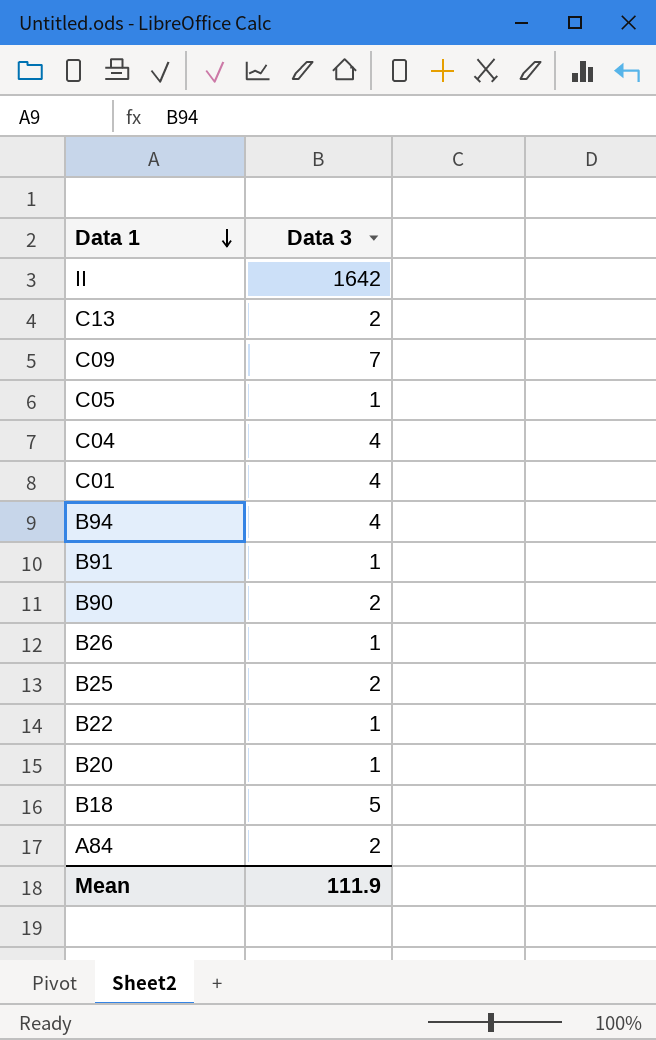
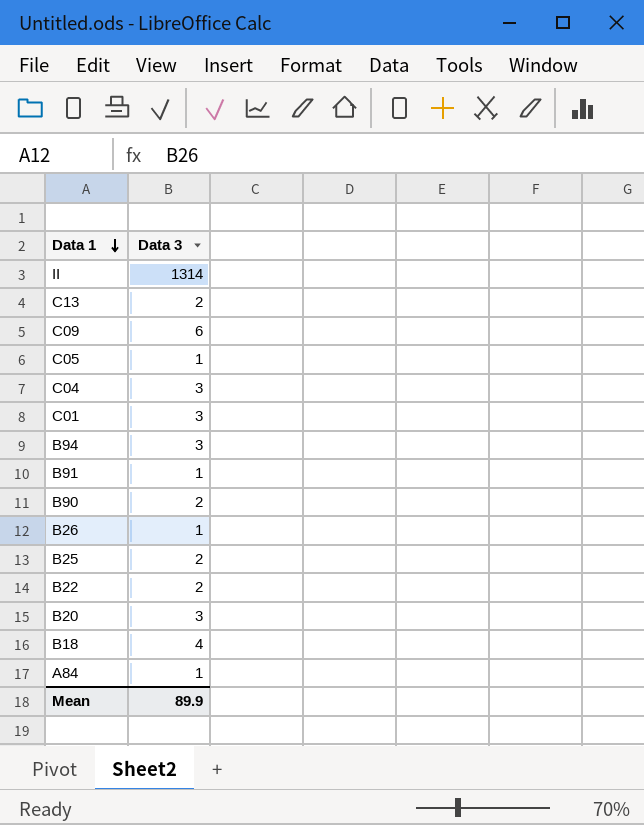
II | Data 3: 1642 -> 1314
C09 | Data 3: 7 -> 6
C04 | Data 3: 4 -> 3
C01 | Data 3: 4 -> 3
B94 | Data 3: 4 -> 3
B22 | Data 3: 1 -> 2
B20 | Data 3: 1 -> 3
B18 | Data 3: 5 -> 4
A84 | Data 3: 2 -> 1
Mean | Data 3: 111.9 -> 89.9

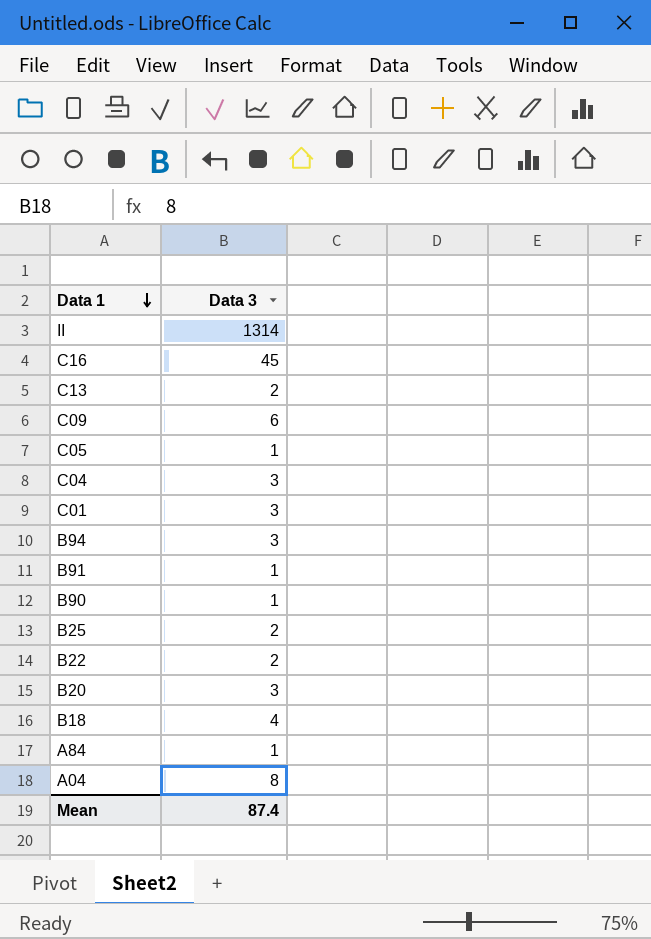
row B26: 1 -> none
row C16: none -> 45
B90 | Data 3: 2 -> 1
row A04: none -> 8
Mean | Data 3: 89.9 -> 87.4

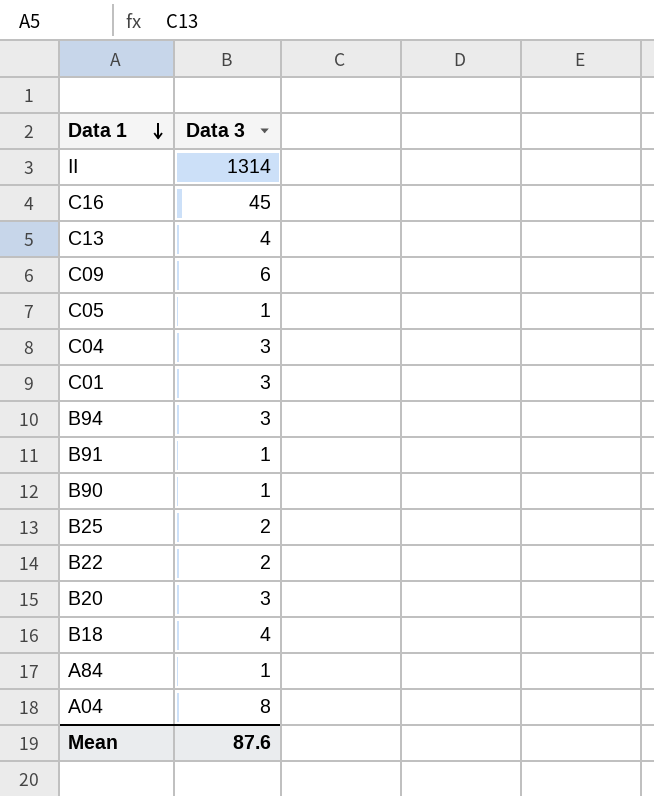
C13 | Data 3: 2 -> 4
Mean | Data 3: 87.4 -> 87.6

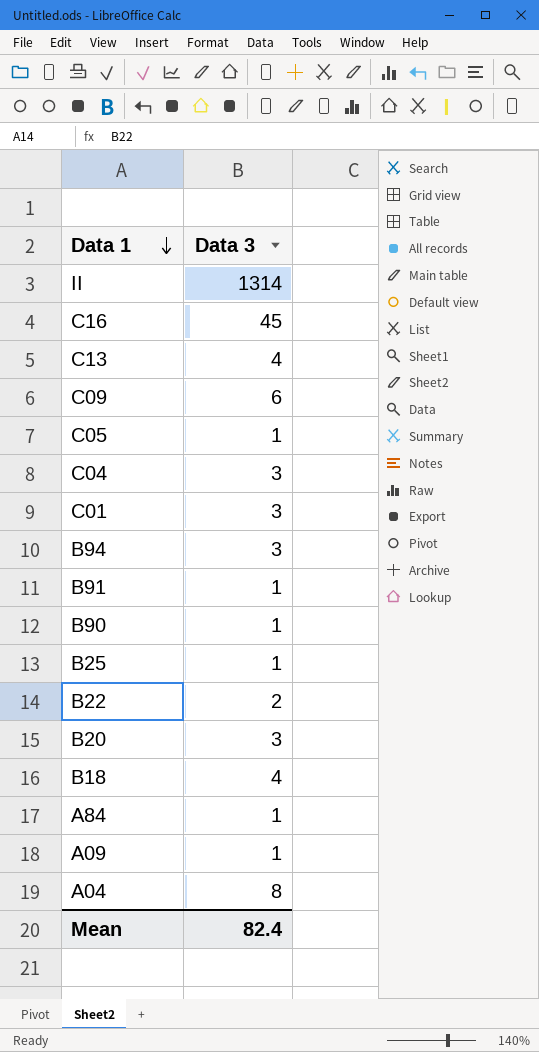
B25 | Data 3: 2 -> 1
row A09: none -> 1
Mean | Data 3: 87.6 -> 82.4

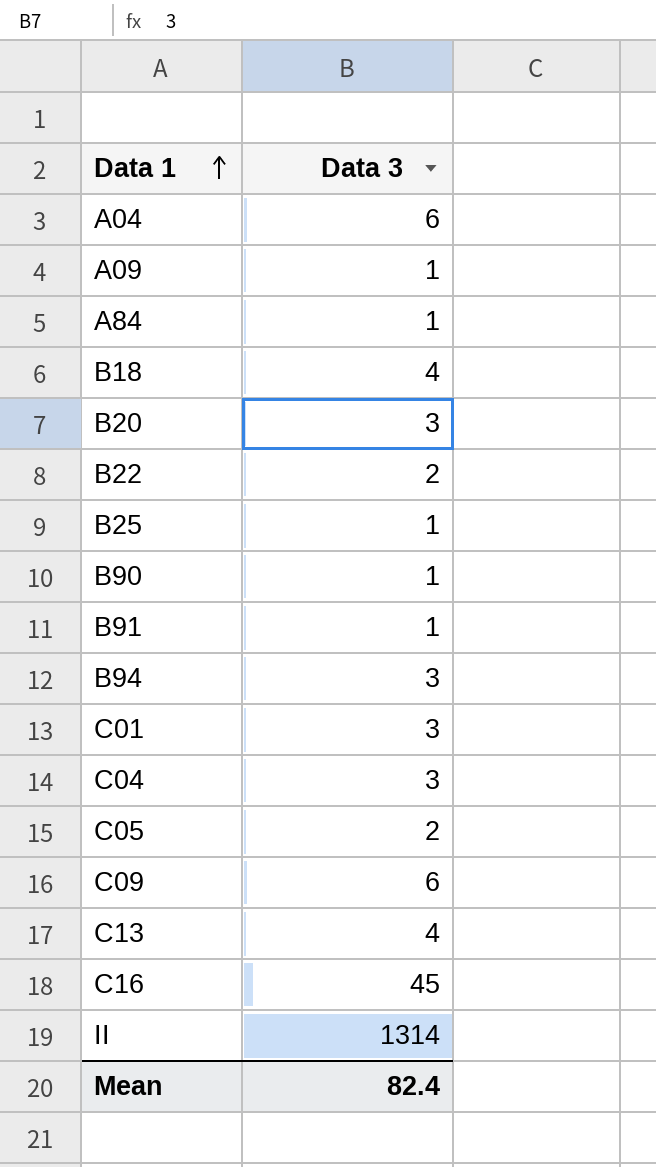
row order: Data 1 descending -> Data 1 ascending
A04 | Data 3: 8 -> 6
C05 | Data 3: 1 -> 2

